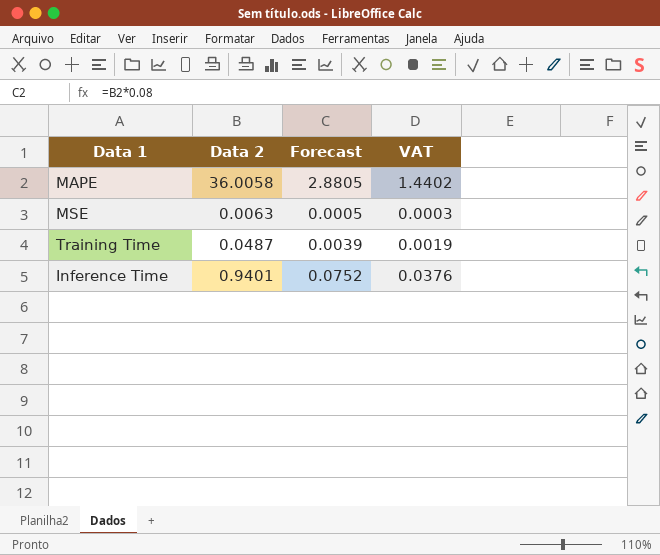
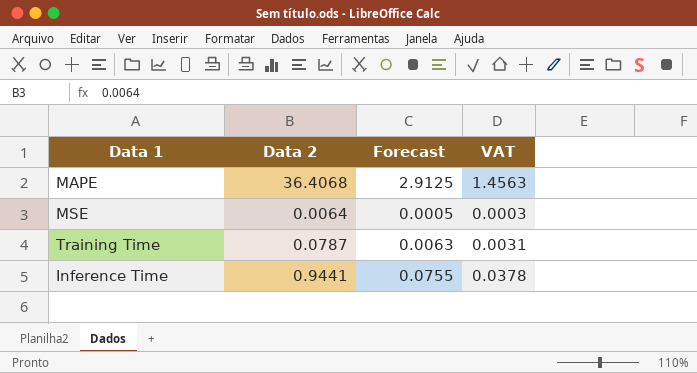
MAPE | Data 2: 36.0058 -> 36.4068
MAPE | Forecast: 2.8805 -> 2.9125
MAPE | VAT: 1.4402 -> 1.4563
MSE | Data 2: 0.0063 -> 0.0064
Training Time | Data 2: 0.0487 -> 0.0787
Training Time | Forecast: 0.0039 -> 0.0063
Training Time | VAT: 0.0019 -> 0.0031
Inference Time | Data 2: 0.9401 -> 0.9441
Inference Time | Forecast: 0.0752 -> 0.0755
Inference Time | VAT: 0.0376 -> 0.0378

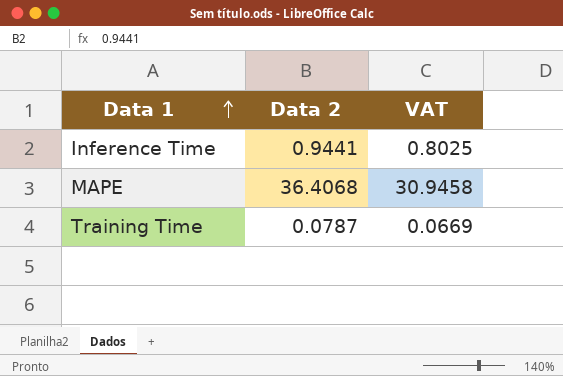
row order: none -> Data 1 ascending
column Forecast | formula: [Data 2] * 0.08 -> none
column VAT | formula: [Data 2] * 0.04 -> [Data 2] * 0.85
row MSE: 0.0064 | 0.0005 | 0.0003 -> none

